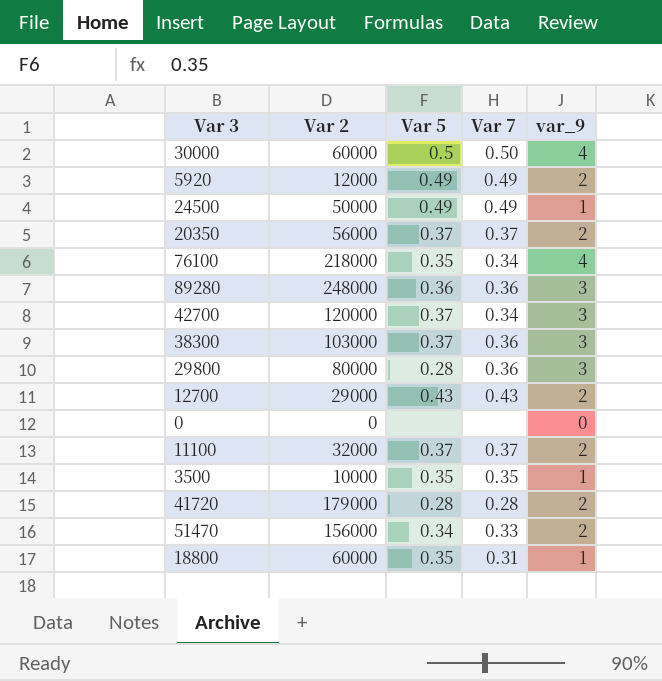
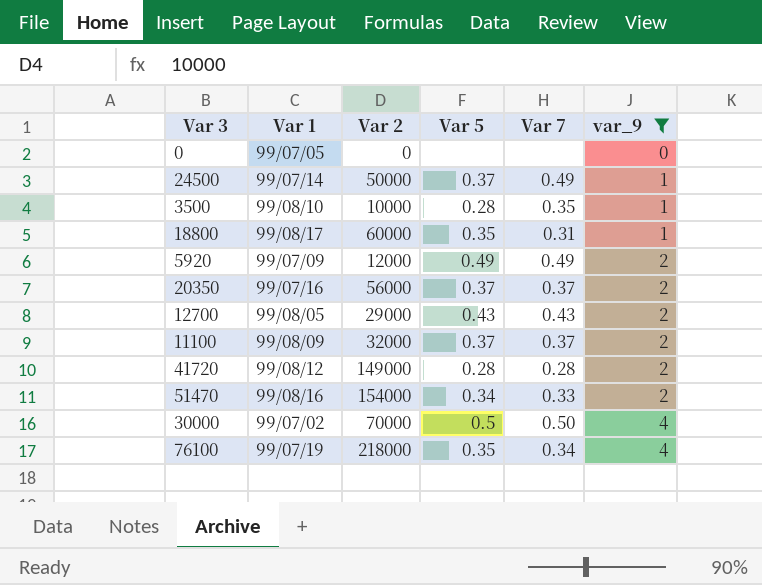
filter: none -> var_9 != 3
row order: none -> var_9 ascending
column Var 1 | position: none -> 2
24500 | Var 5: 0.49 -> 0.37
3500 | Var 5: 0.35 -> 0.28
41720 | Var 2: 179000 -> 149000
51470 | Var 2: 156000 -> 154000
30000 | Var 2: 60000 -> 70000

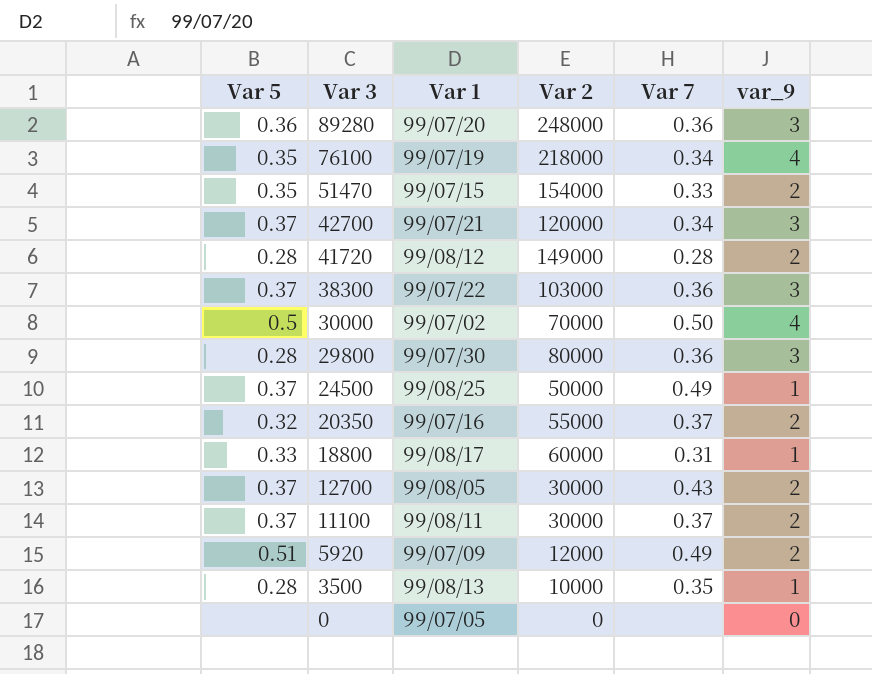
filter: var_9 != 3 -> none
row order: var_9 ascending -> Var 3 descending
column Var 5 | position: 4 -> 1
51470 | Var 5: 0.34 -> 0.35
51470 | Var 1: 99/08/16 -> 99/07/15
24500 | Var 1: 99/07/14 -> 99/08/25
20350 | Var 5: 0.37 -> 0.32
20350 | Var 2: 56000 -> 55000
18800 | Var 5: 0.35 -> 0.33
12700 | Var 5: 0.43 -> 0.37
12700 | Var 2: 29000 -> 30000
11100 | Var 1: 99/08/09 -> 99/08/11
11100 | Var 2: 32000 -> 30000
5920 | Var 5: 0.49 -> 0.51
3500 | Var 1: 99/08/10 -> 99/08/13

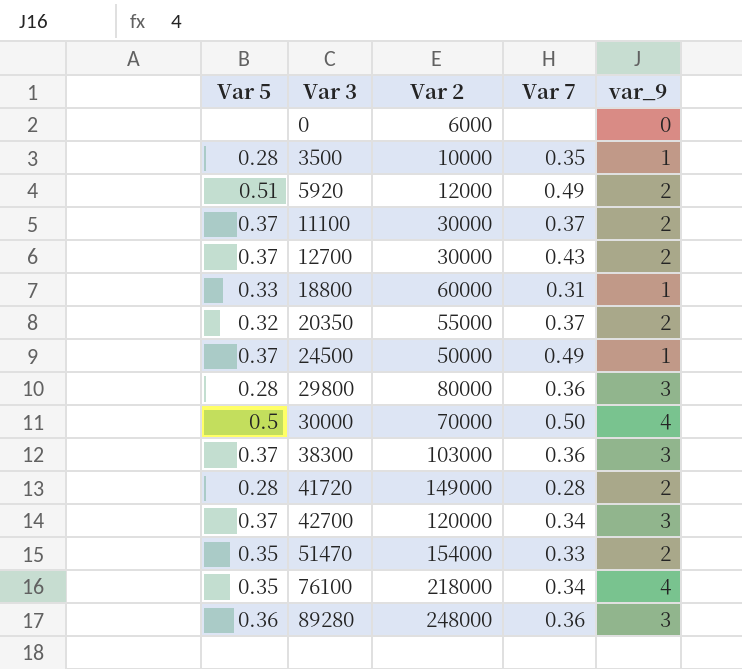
row order: Var 3 descending -> Var 3 ascending
column Var 1 | position: 3 -> none
0 | Var 2: 0 -> 6000

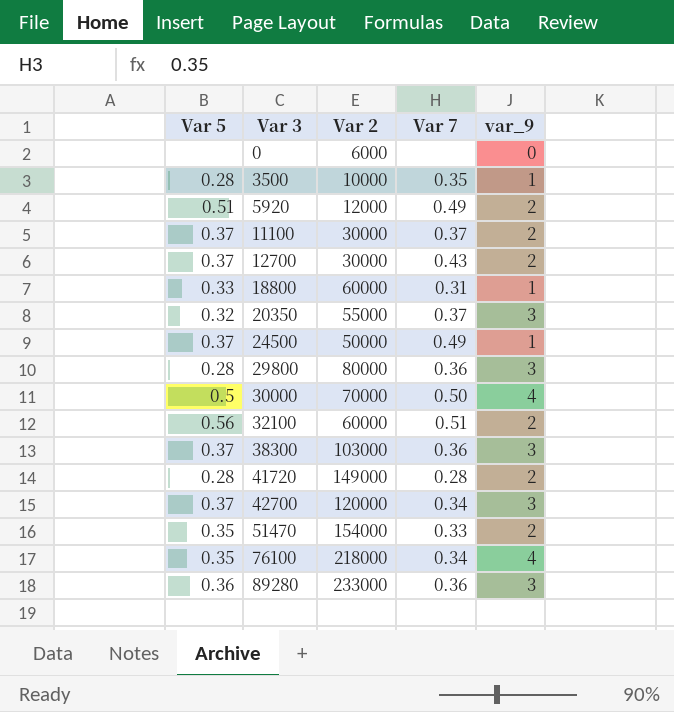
20350 | var_9: 2 -> 3
row 32100: none -> 0.56 | 60000 | 0.51 | 2
89280 | Var 2: 248000 -> 233000

